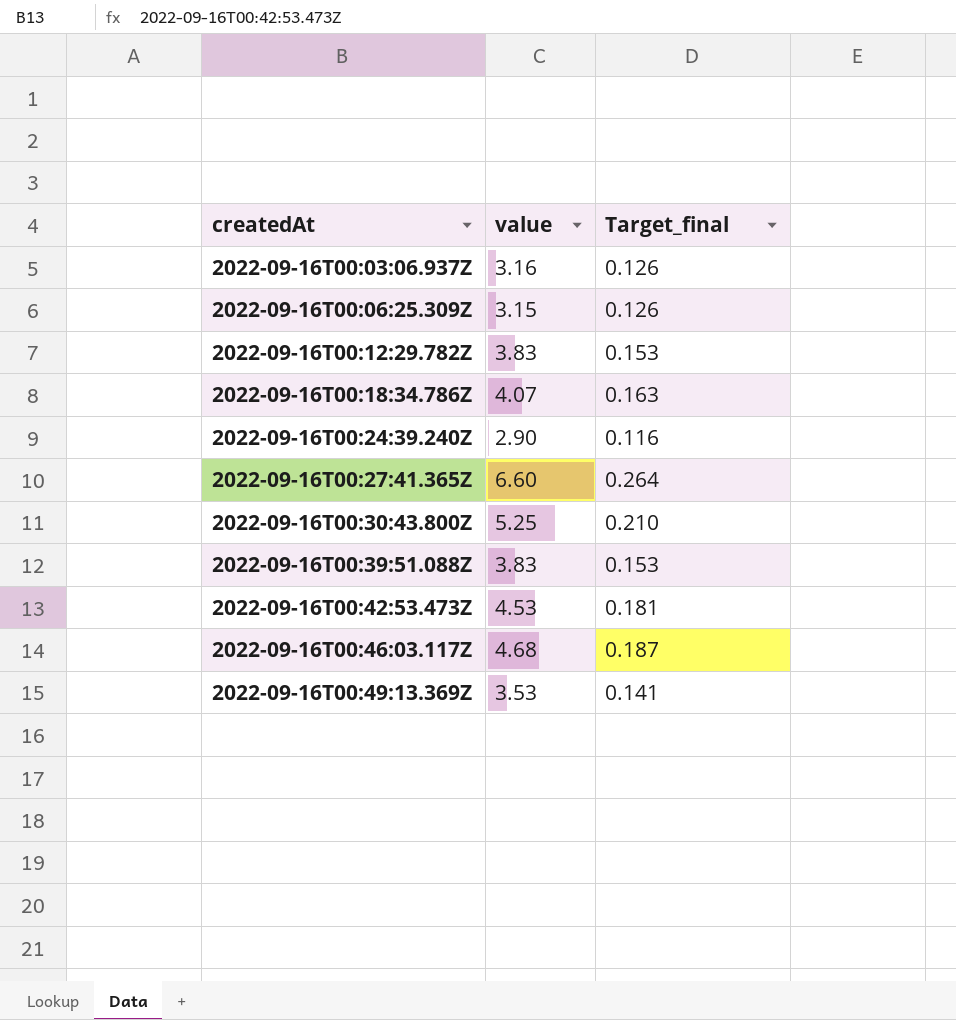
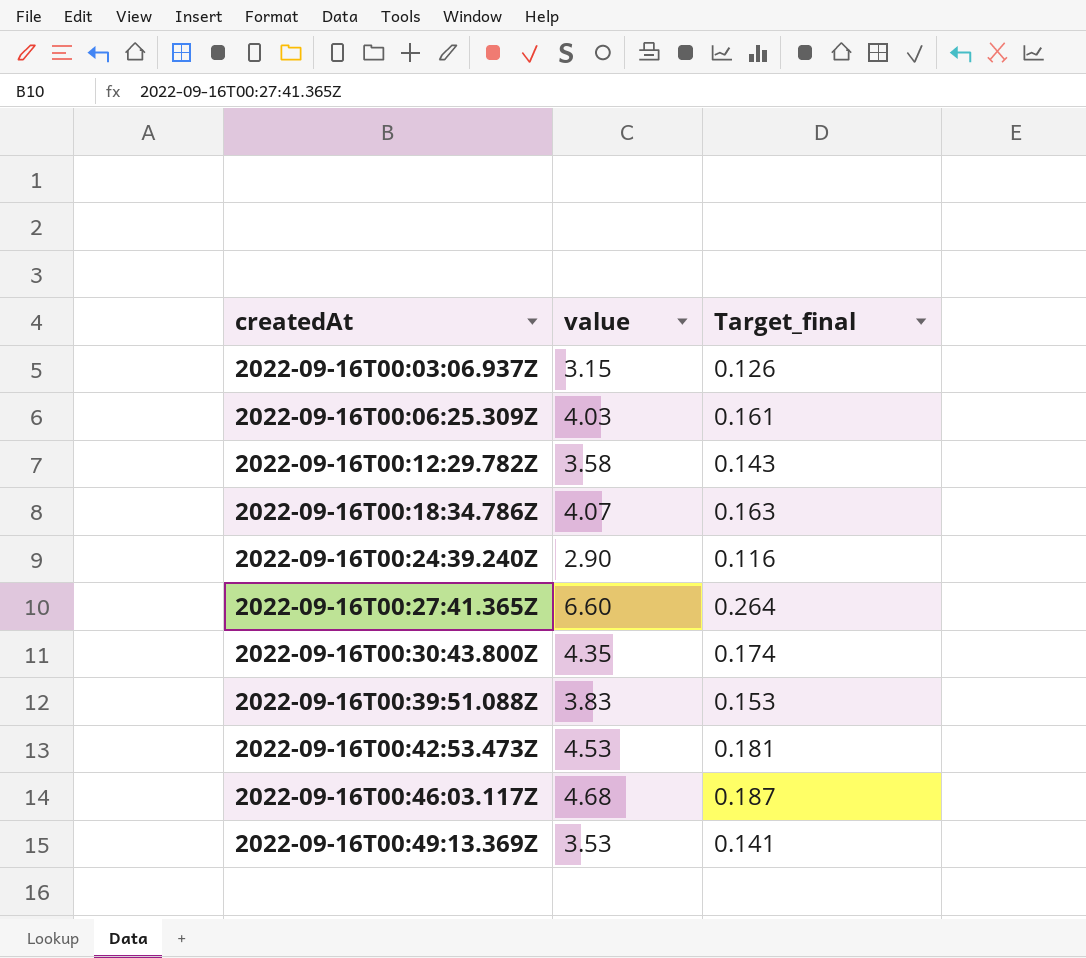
2022-09-16T00:03:06.937Z | value: 3.16 -> 3.15
2022-09-16T00:06:25.309Z | value: 3.15 -> 4.03
2022-09-16T00:06:25.309Z | Target_final: 0.126 -> 0.161
2022-09-16T00:12:29.782Z | value: 3.83 -> 3.58
2022-09-16T00:12:29.782Z | Target_final: 0.153 -> 0.143
2022-09-16T00:30:43.800Z | value: 5.25 -> 4.35
2022-09-16T00:30:43.800Z | Target_final: 0.210 -> 0.174

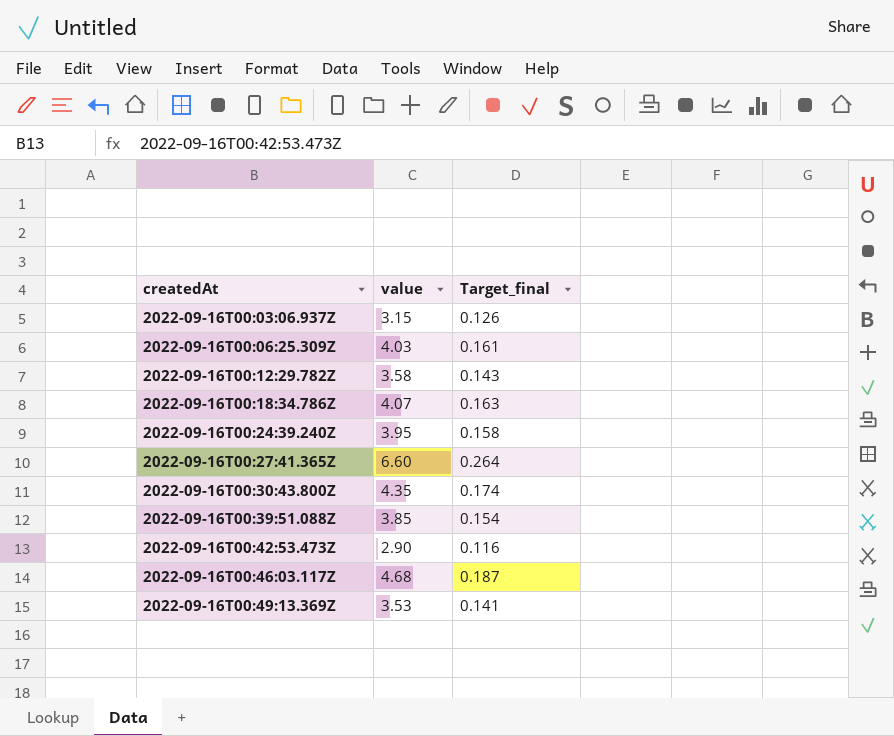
2022-09-16T00:24:39.240Z | value: 2.90 -> 3.95
2022-09-16T00:24:39.240Z | Target_final: 0.116 -> 0.158
2022-09-16T00:39:51.088Z | value: 3.83 -> 3.85
2022-09-16T00:39:51.088Z | Target_final: 0.153 -> 0.154
2022-09-16T00:42:53.473Z | value: 4.53 -> 2.90
2022-09-16T00:42:53.473Z | Target_final: 0.181 -> 0.116

